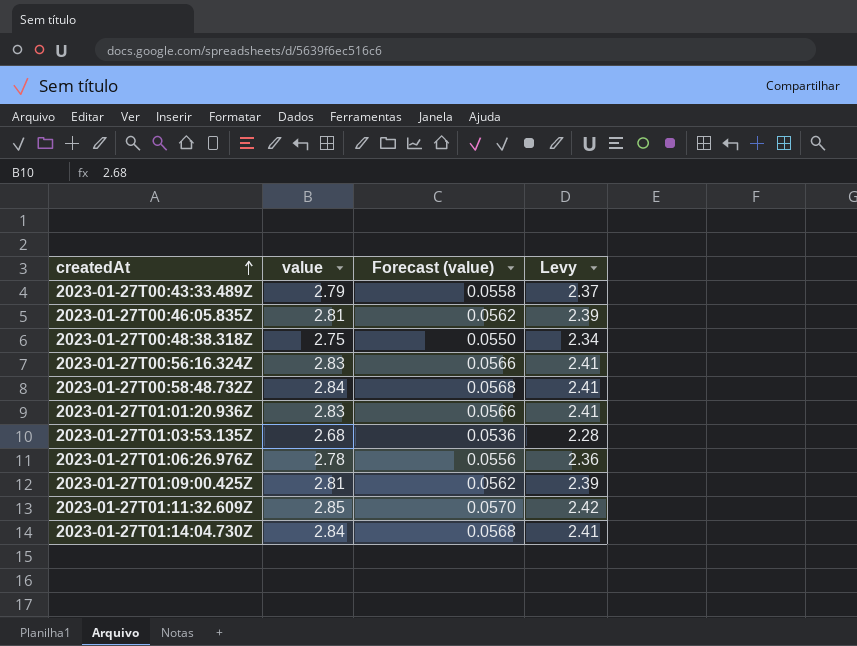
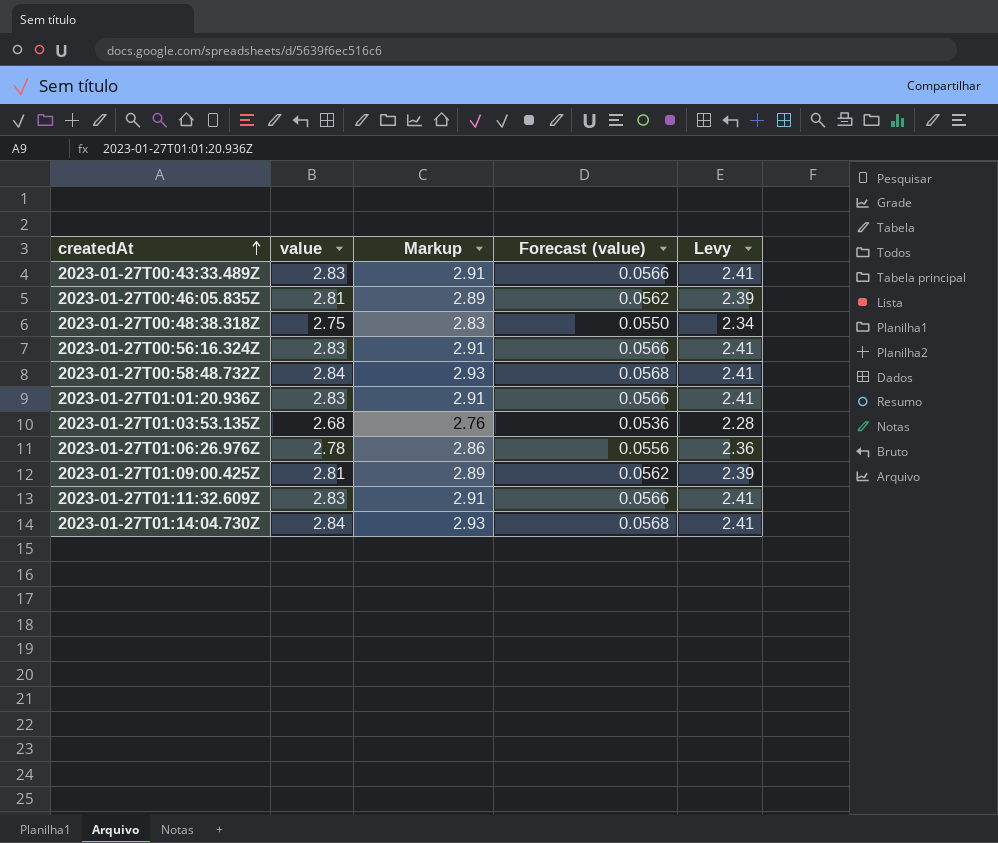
column Markup | formula: none -> [value] * 1.03
2023-01-27T00:43:33.489Z | value: 2.79 -> 2.83
2023-01-27T00:43:33.489Z | Forecast (value): 0.0558 -> 0.0566
2023-01-27T00:43:33.489Z | Levy: 2.37 -> 2.41
2023-01-27T01:11:32.609Z | value: 2.85 -> 2.83
2023-01-27T01:11:32.609Z | Forecast (value): 0.0570 -> 0.0566
2023-01-27T01:11:32.609Z | Levy: 2.42 -> 2.41

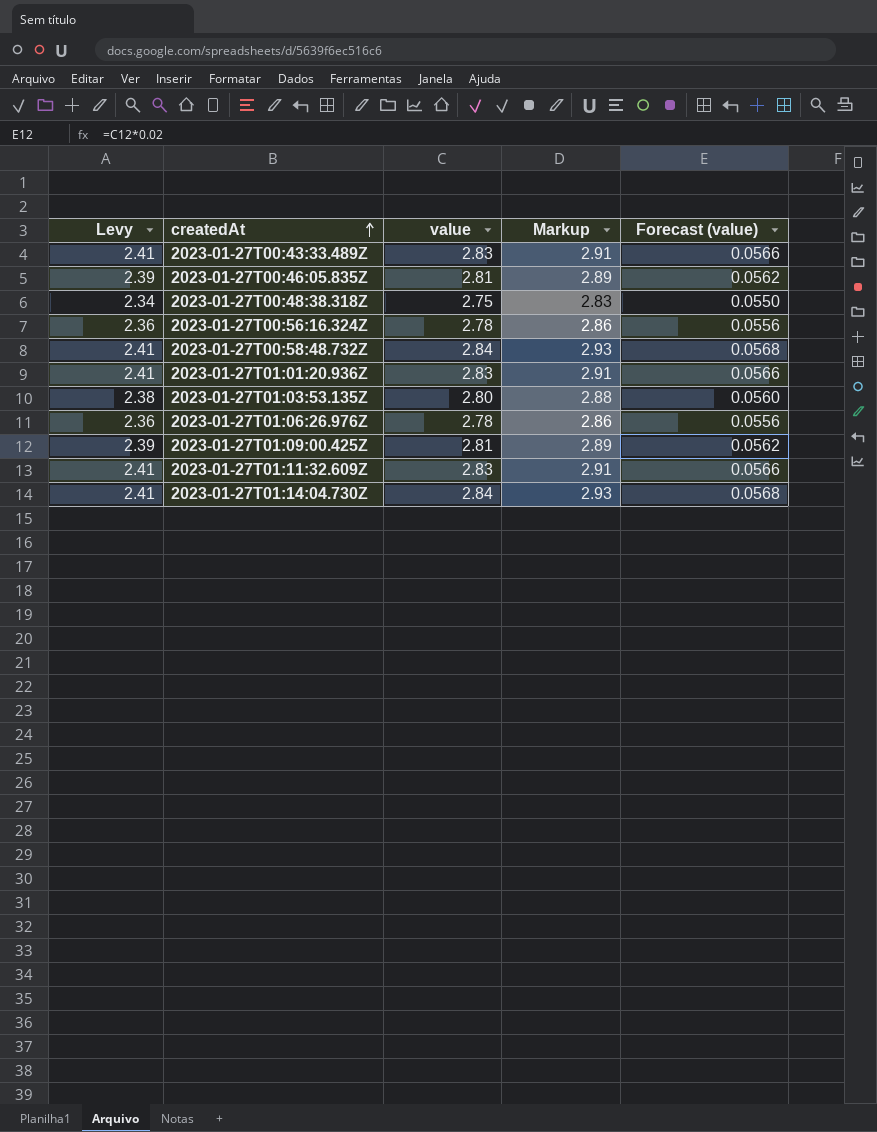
column Levy | position: 5 -> 1
2023-01-27T00:56:16.324Z | Levy: 2.41 -> 2.36
2023-01-27T00:56:16.324Z | value: 2.83 -> 2.78
2023-01-27T00:56:16.324Z | Markup: 2.91 -> 2.86
2023-01-27T00:56:16.324Z | Forecast (value): 0.0566 -> 0.0556
2023-01-27T01:03:53.135Z | Levy: 2.28 -> 2.38
2023-01-27T01:03:53.135Z | value: 2.68 -> 2.80
2023-01-27T01:03:53.135Z | Markup: 2.76 -> 2.88
2023-01-27T01:03:53.135Z | Forecast (value): 0.0536 -> 0.0560

